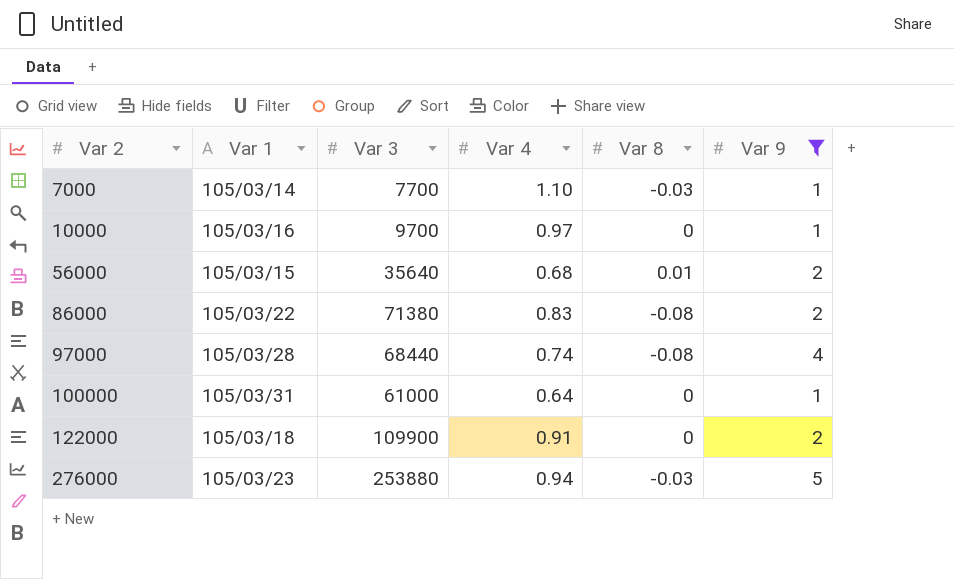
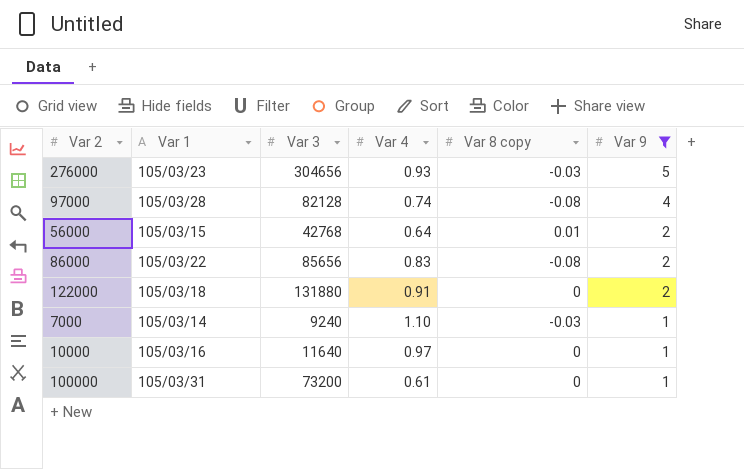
row order: Var 2 ascending -> Var 9 descending
column name: Var 8 -> Var 8 copy
276000 | Var 3: 253880 -> 304656
276000 | Var 4: 0.94 -> 0.93
97000 | Var 3: 68440 -> 82128
56000 | Var 3: 35640 -> 42768
56000 | Var 4: 0.68 -> 0.64
86000 | Var 3: 71380 -> 85656
122000 | Var 3: 109900 -> 131880
7000 | Var 3: 7700 -> 9240
10000 | Var 3: 9700 -> 11640
100000 | Var 3: 61000 -> 73200
100000 | Var 4: 0.64 -> 0.61

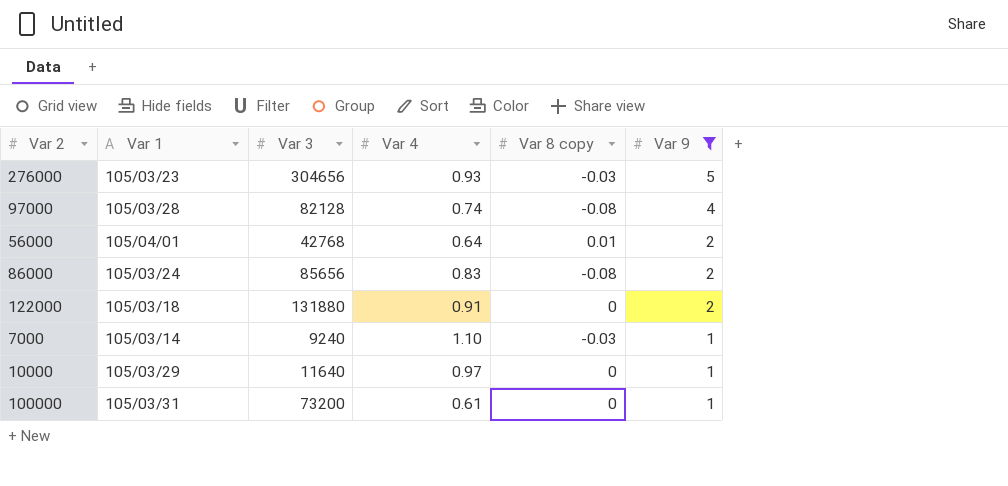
56000 | Var 1: 105/03/15 -> 105/04/01
86000 | Var 1: 105/03/22 -> 105/03/24
10000 | Var 1: 105/03/16 -> 105/03/29

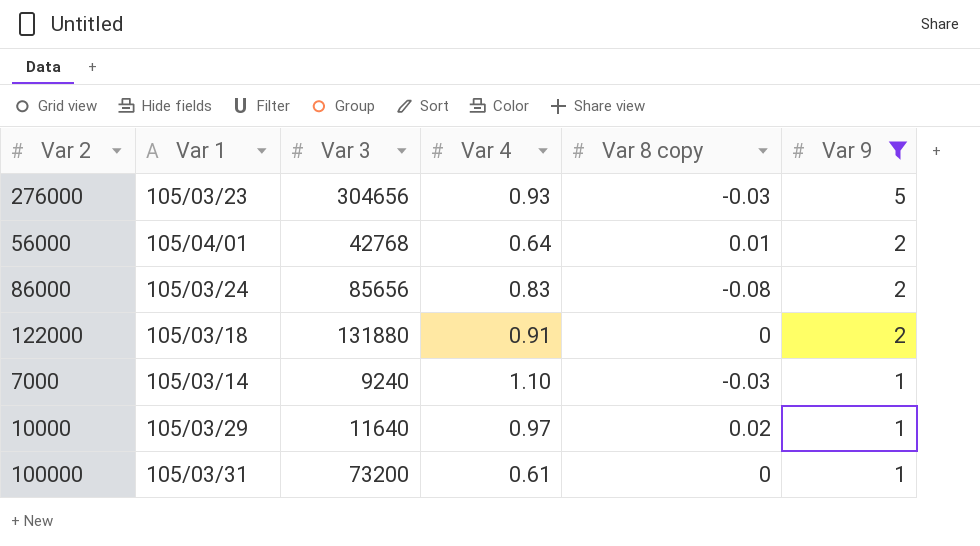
row 97000: 105/03/28 | 82128 | 0.74 | -0.08 | 4 -> none
10000 | Var 8 copy: 0 -> 0.02

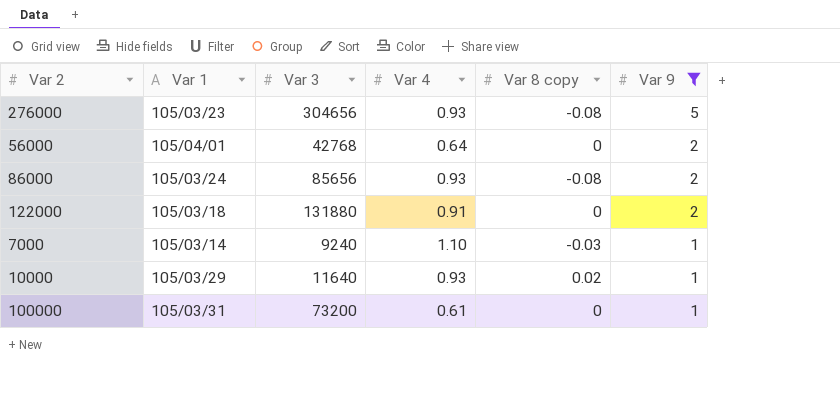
276000 | Var 8 copy: -0.03 -> -0.08
56000 | Var 8 copy: 0.01 -> 0
86000 | Var 4: 0.83 -> 0.93
10000 | Var 4: 0.97 -> 0.93

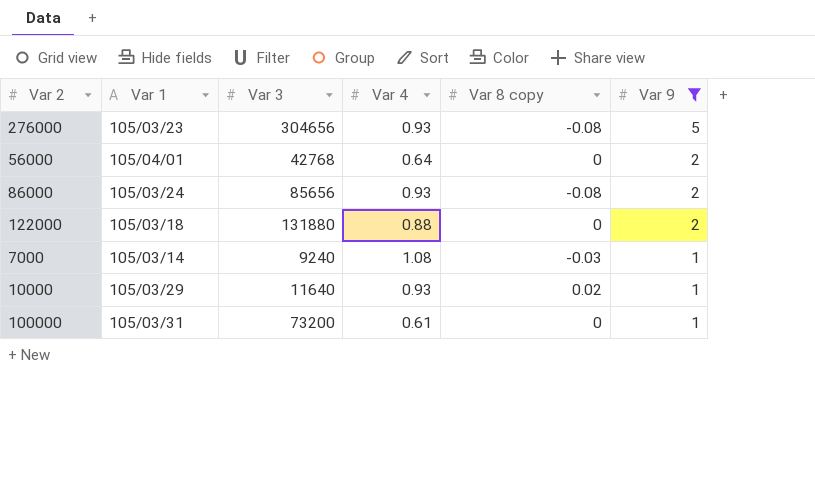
122000 | Var 4: 0.91 -> 0.88
7000 | Var 4: 1.10 -> 1.08

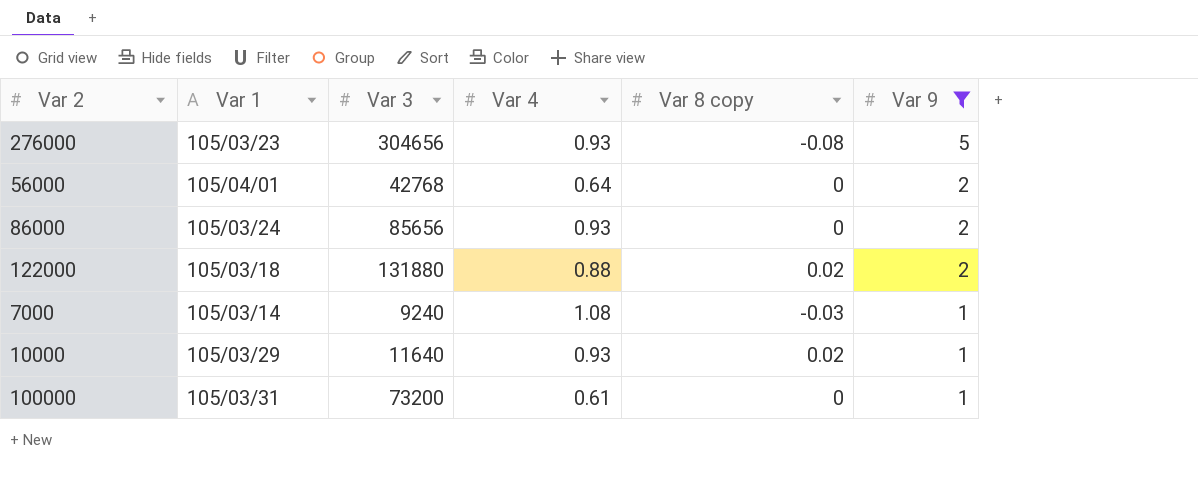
86000 | Var 8 copy: -0.08 -> 0
122000 | Var 8 copy: 0 -> 0.02

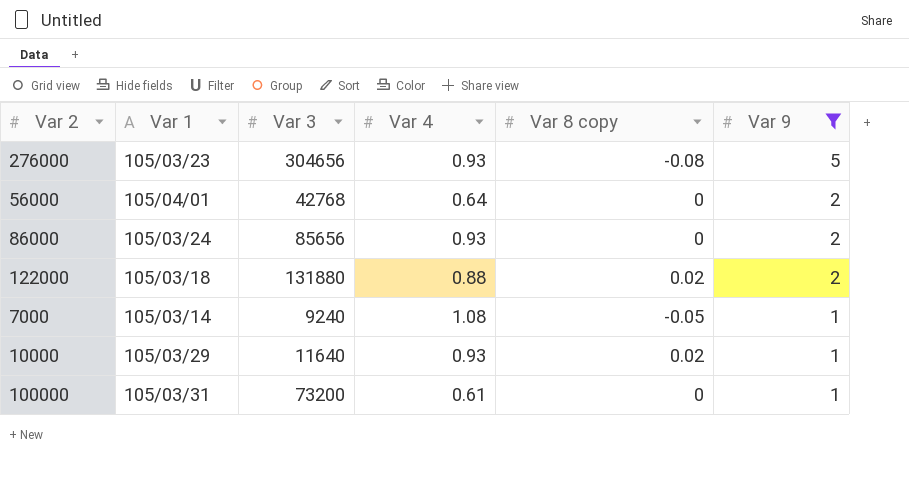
7000 | Var 8 copy: -0.03 -> -0.05

